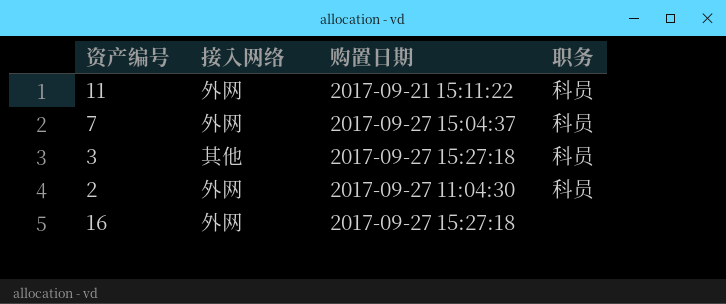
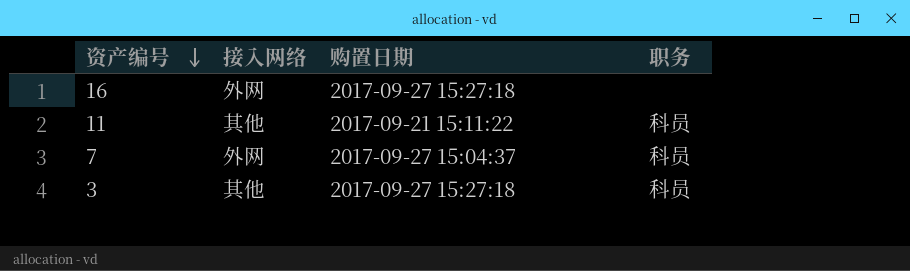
row order: none -> 资产编号 descending
row 2: 外网 | 2017-09-27 11:04:30 | 科员 -> none
11 | 接入网络: 外网 -> 其他

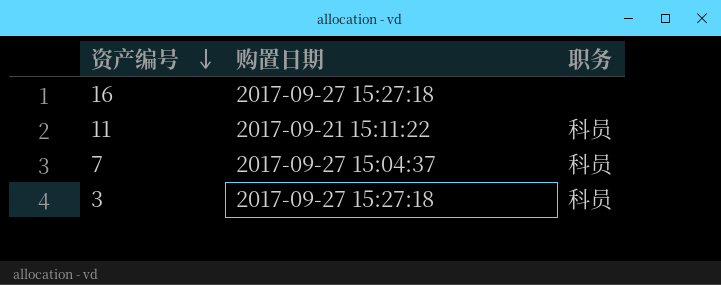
column 接入网络 | position: 2 -> none

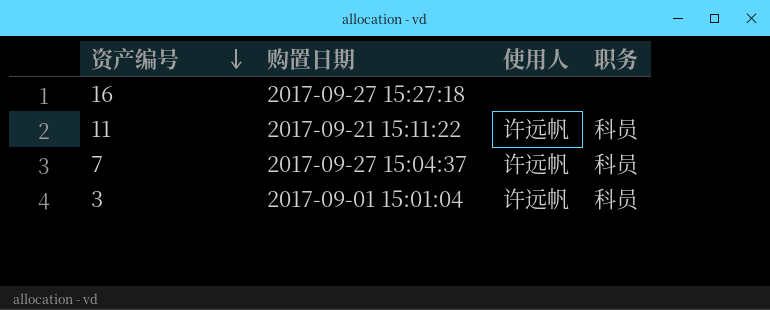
column 使用人 | position: none -> 3
3 | 购置日期: 2017-09-27 15:27:18 -> 2017-09-01 15:01:04

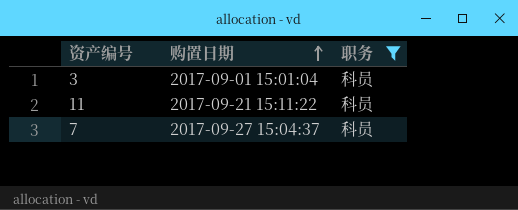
filter: none -> 职务 = 科员
row order: 资产编号 descending -> 购置日期 ascending
column 使用人 | position: 3 -> none

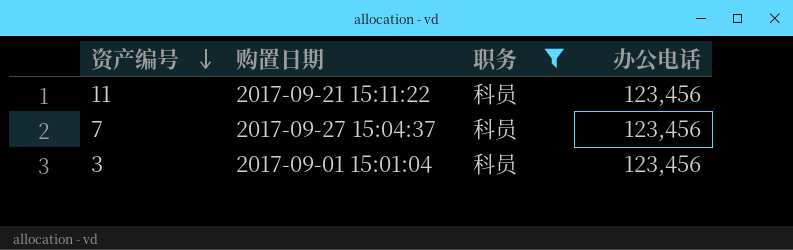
row order: 购置日期 ascending -> 资产编号 descending
column 办公电话 | position: none -> 4

